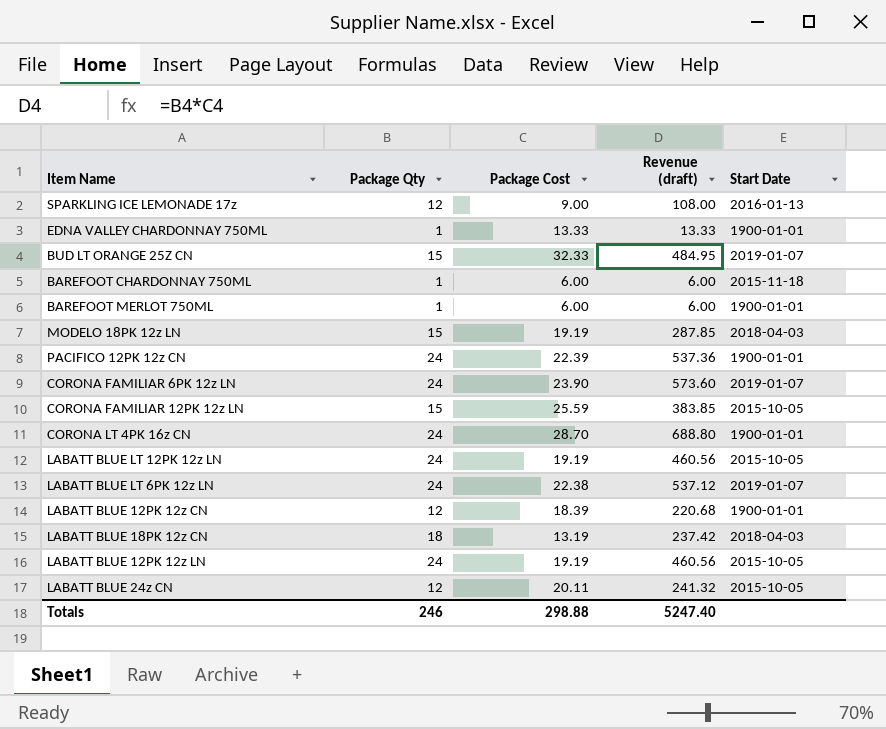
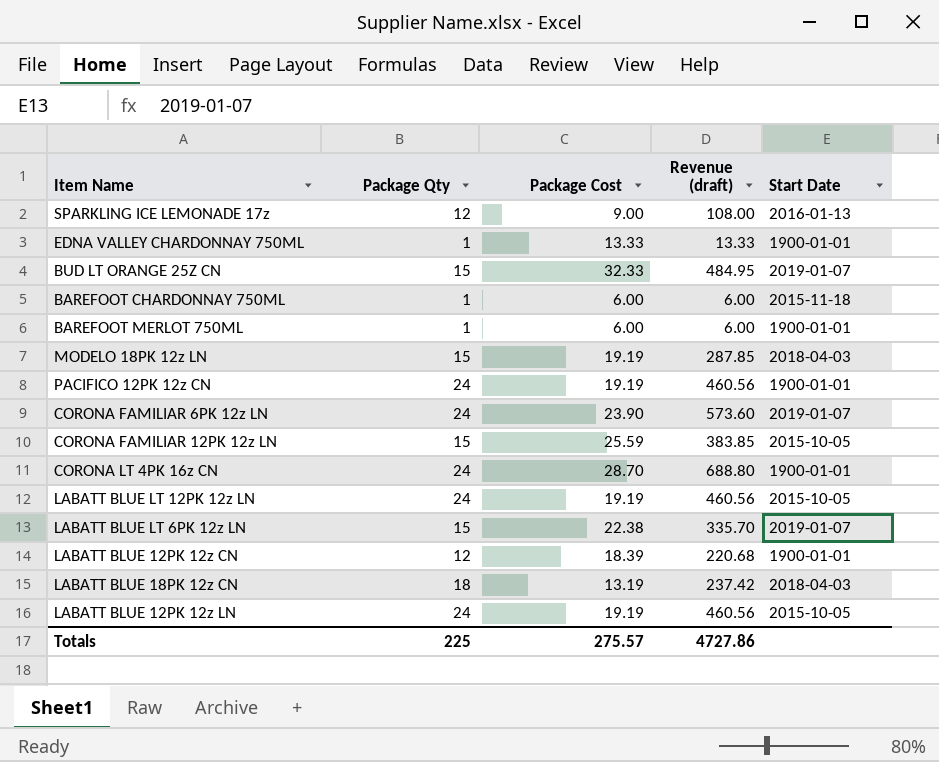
row LABATT BLUE 24z CN: 12 | 20.11 | 241.32 | 2015-10-05 -> none
PACIFICO 12PK 12z CN | Package Cost: 22.39 -> 19.19
PACIFICO 12PK 12z CN | Revenue (draft): 537.36 -> 460.56
LABATT BLUE LT 6PK 12z LN | Package Qty: 24 -> 15
LABATT BLUE LT 6PK 12z LN | Revenue (draft): 537.12 -> 335.70
Totals | Package Qty: 246 -> 225
Totals | Package Cost: 298.88 -> 275.57
Totals | Revenue (draft): 5247.40 -> 4727.86

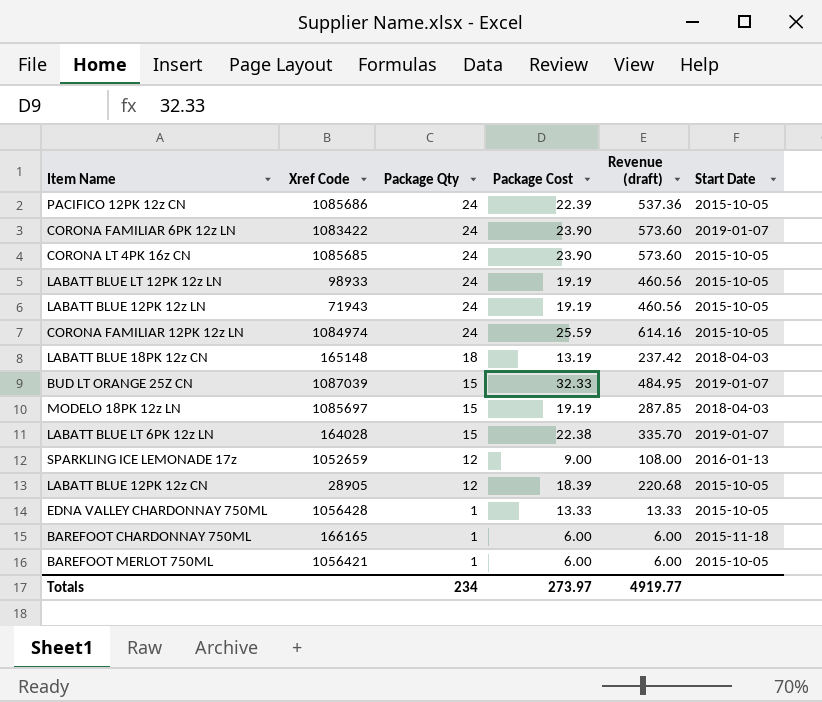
row order: none -> Package Qty descending
column Xref Code | position: none -> 2
PACIFICO 12PK 12z CN | Package Cost: 19.19 -> 22.39
PACIFICO 12PK 12z CN | Revenue (draft): 460.56 -> 537.36
PACIFICO 12PK 12z CN | Start Date: 1900-01-01 -> 2015-10-05
CORONA LT 4PK 16z CN | Package Cost: 28.70 -> 23.90
CORONA LT 4PK 16z CN | Revenue (draft): 688.80 -> 573.60
CORONA LT 4PK 16z CN | Start Date: 1900-01-01 -> 2015-10-05
CORONA FAMILIAR 12PK 12z LN | Package Qty: 15 -> 24
CORONA FAMILIAR 12PK 12z LN | Revenue (draft): 383.85 -> 614.16
LABATT BLUE 12PK 12z CN | Start Date: 1900-01-01 -> 2015-10-05
EDNA VALLEY CHARDONNAY 750ML | Start Date: 1900-01-01 -> 2015-10-05
BAREFOOT MERLOT 750ML | Start Date: 1900-01-01 -> 2015-10-05
Totals | Package Qty: 225 -> 234
Totals | Package Cost: 275.57 -> 273.97
Totals | Revenue (draft): 4727.86 -> 4919.77

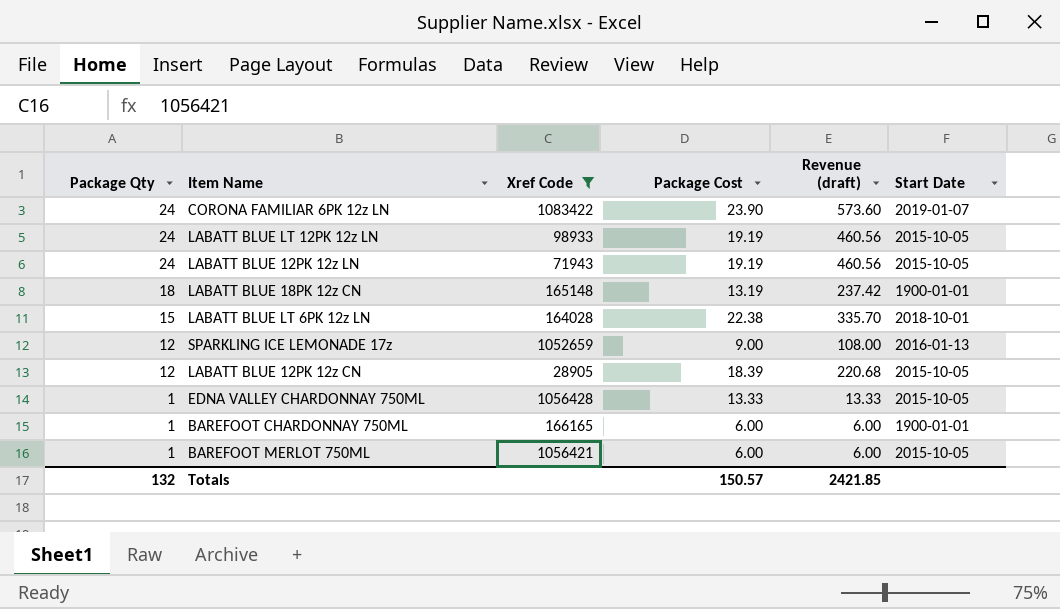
filter: none -> Xref Code <= 1083422
column Package Qty | position: 3 -> 1
LABATT BLUE 18PK 12z CN | Start Date: 2018-04-03 -> 1900-01-01
LABATT BLUE LT 6PK 12z LN | Start Date: 2019-01-07 -> 2018-10-01
BAREFOOT CHARDONNAY 750ML | Start Date: 2015-11-18 -> 1900-01-01
Totals | Package Qty: 234 -> 132
Totals | Package Cost: 273.97 -> 150.57
Totals | Revenue (draft): 4919.77 -> 2421.85

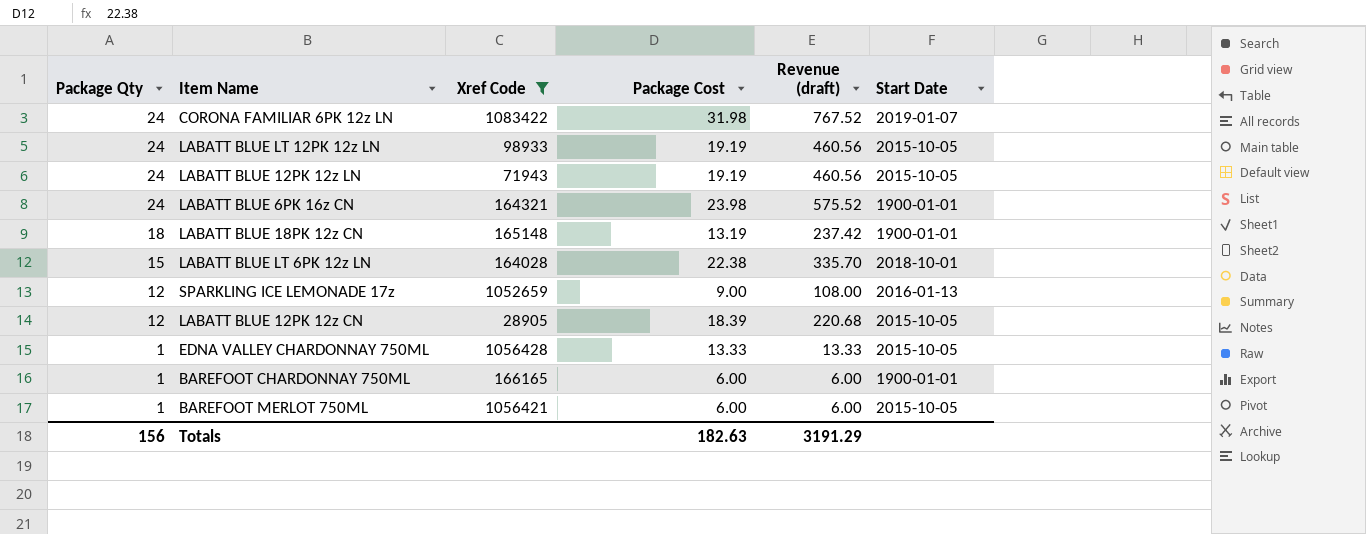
CORONA FAMILIAR 6PK 12z LN | Package Cost: 23.90 -> 31.98
CORONA FAMILIAR 6PK 12z LN | Revenue (draft): 573.60 -> 767.52
row LABATT BLUE 6PK 16z CN: none -> 24 | 164321 | 23.98 | 575.52 | 1900-01-01
Totals | Package Qty: 132 -> 156
Totals | Package Cost: 150.57 -> 182.63
Totals | Revenue (draft): 2421.85 -> 3191.29

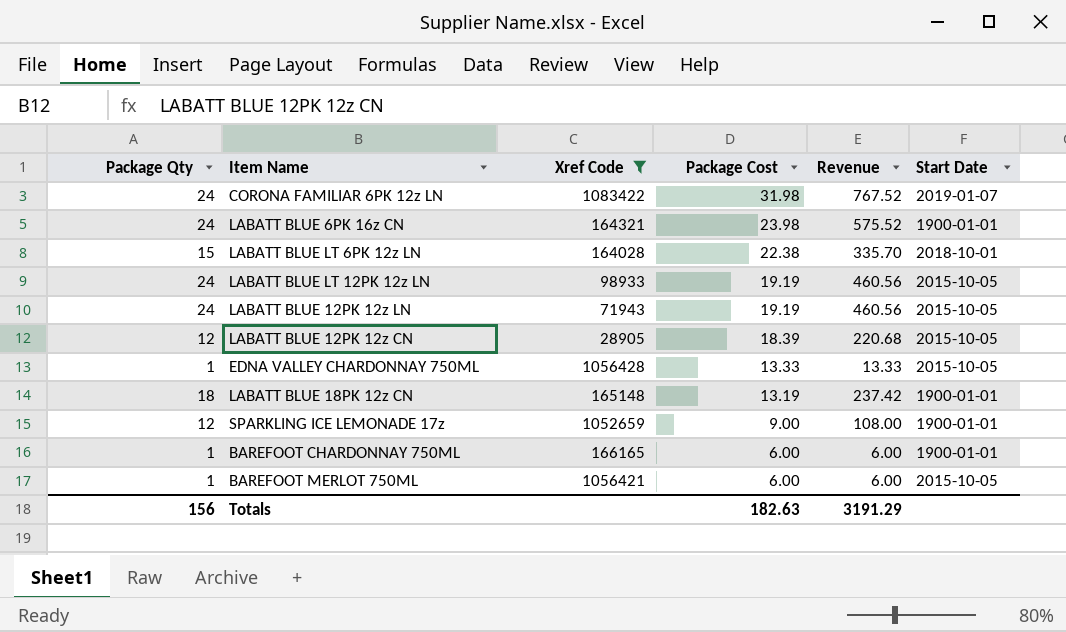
row order: Package Qty descending -> Package Cost descending
column name: Revenue (draft) -> Revenue
SPARKLING ICE LEMONADE 17z | Start Date: 2016-01-13 -> 1900-01-01

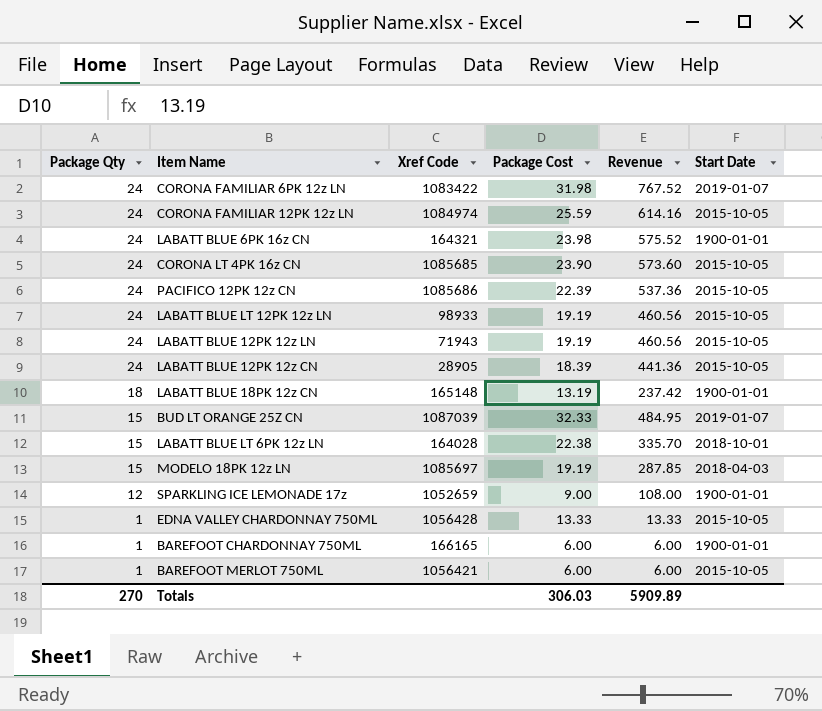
filter: Xref Code <= 1083422 -> none
row order: Package Cost descending -> Package Qty descending
LABATT BLUE 12PK 12z CN | Package Qty: 12 -> 24
LABATT BLUE 12PK 12z CN | Revenue: 220.68 -> 441.36
Totals | Package Qty: 156 -> 270
Totals | Package Cost: 182.63 -> 306.03
Totals | Revenue: 3191.29 -> 5909.89

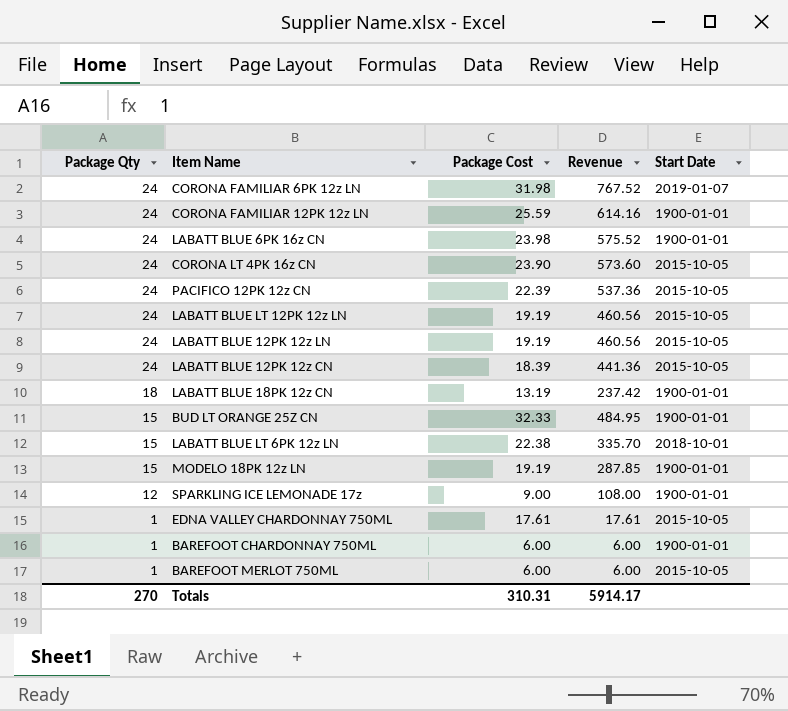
column Xref Code | position: 3 -> none
CORONA FAMILIAR 12PK 12z LN | Start Date: 2015-10-05 -> 1900-01-01
BUD LT ORANGE 25Z CN | Start Date: 2019-01-07 -> 1900-01-01
MODELO 18PK 12z LN | Start Date: 2018-04-03 -> 1900-01-01
EDNA VALLEY CHARDONNAY 750ML | Package Cost: 13.33 -> 17.61
EDNA VALLEY CHARDONNAY 750ML | Revenue: 13.33 -> 17.61
Totals | Package Cost: 306.03 -> 310.31
Totals | Revenue: 5909.89 -> 5914.17

